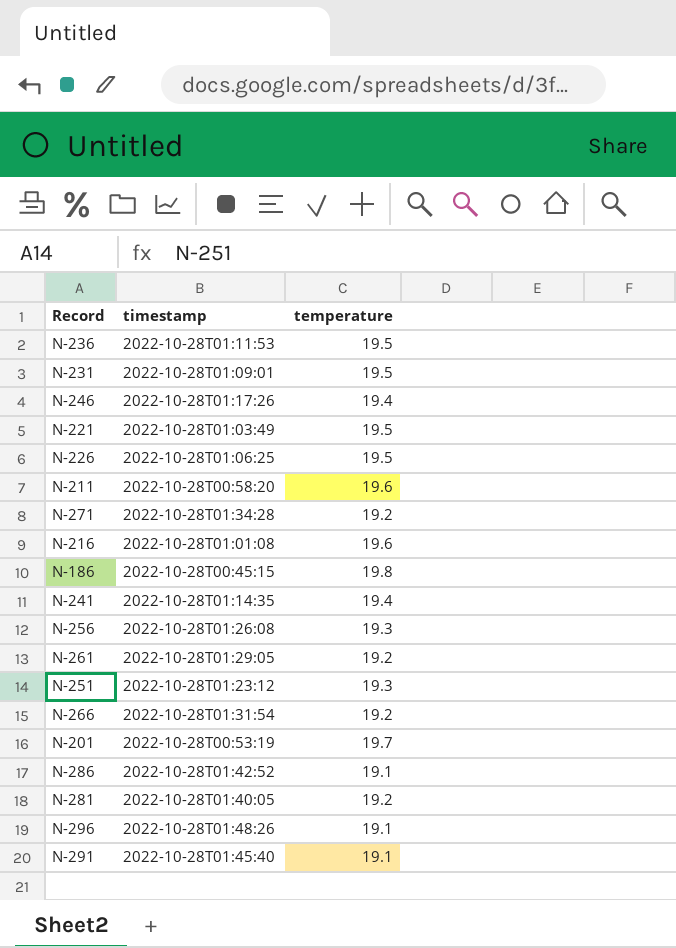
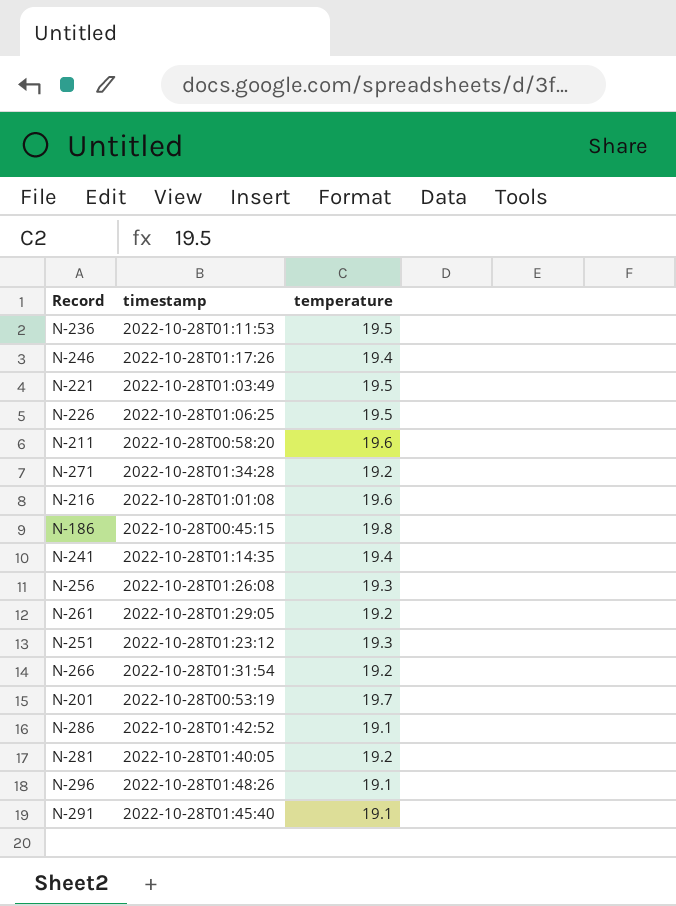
row N-231: 2022-10-28T01:09:01 | 19.5 -> none

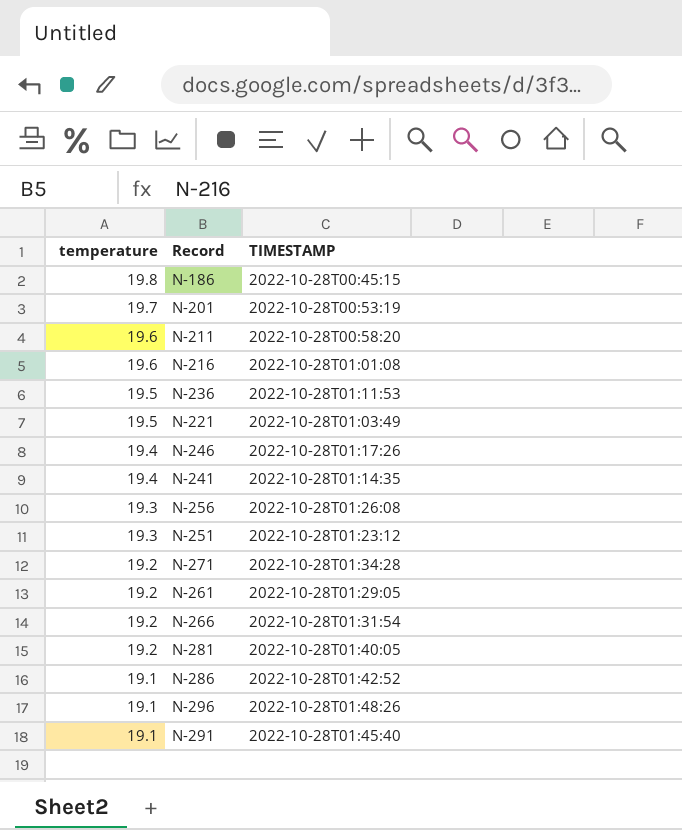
row order: none -> temperature descending
column temperature | position: 3 -> 1
column name: timestamp -> TIMESTAMP
row N-226: 2022-10-28T01:06:25 | 19.5 -> none

